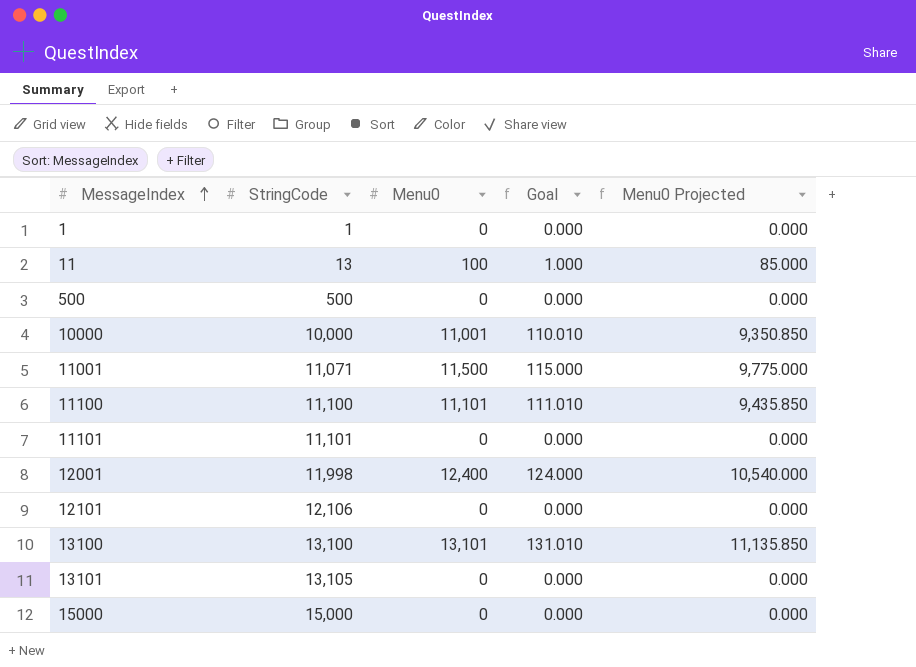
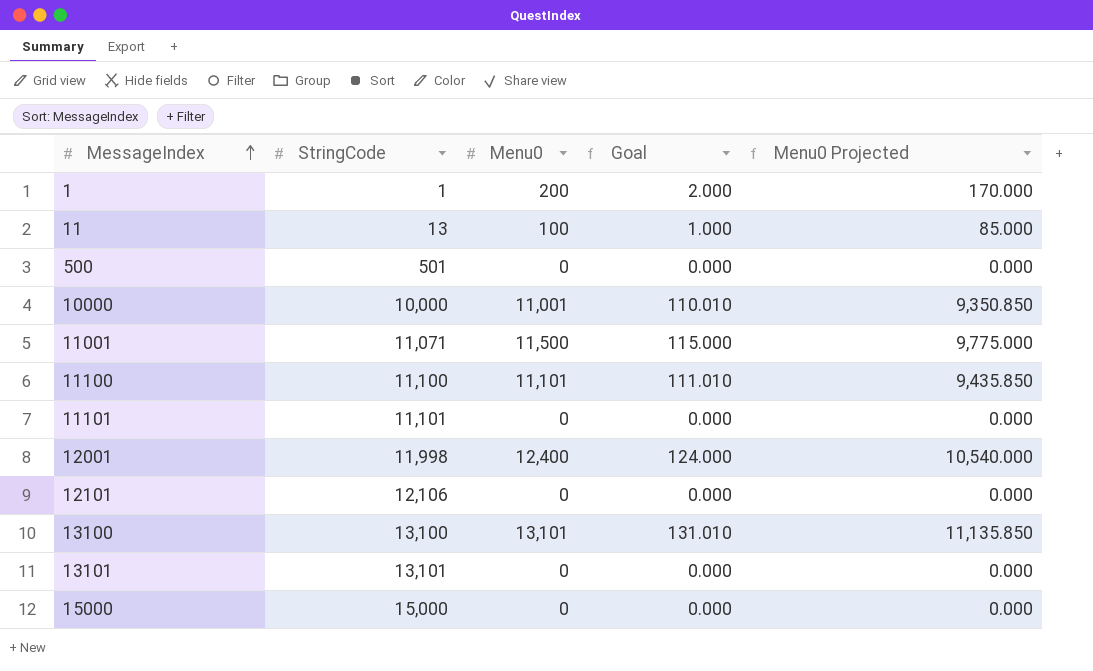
1 | Menu0: 0 -> 200
1 | Goal: 0.000 -> 2.000
1 | Menu0 Projected: 0.000 -> 170.000
500 | StringCode: 500 -> 501
13101 | StringCode: 13,105 -> 13,101

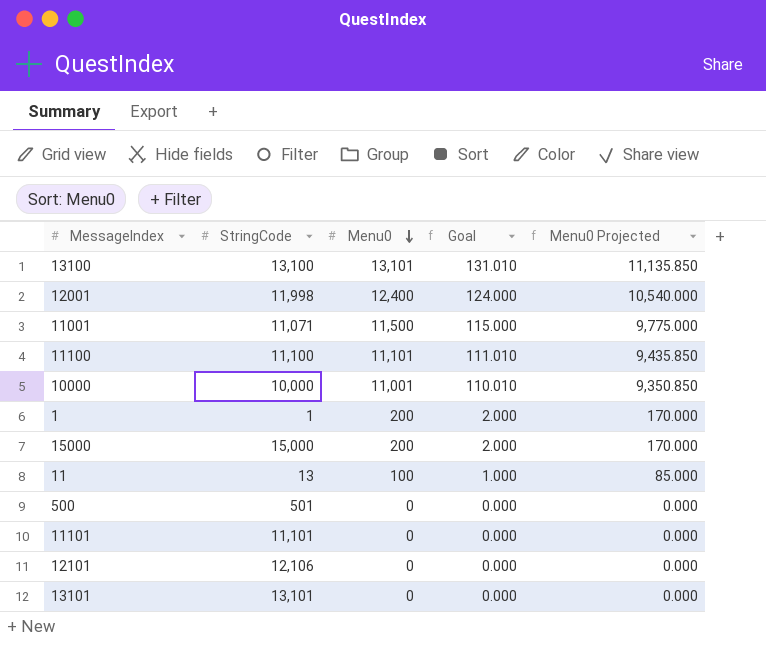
row order: MessageIndex ascending -> Menu0 descending
15000 | Menu0: 0 -> 200
15000 | Goal: 0.000 -> 2.000
15000 | Menu0 Projected: 0.000 -> 170.000

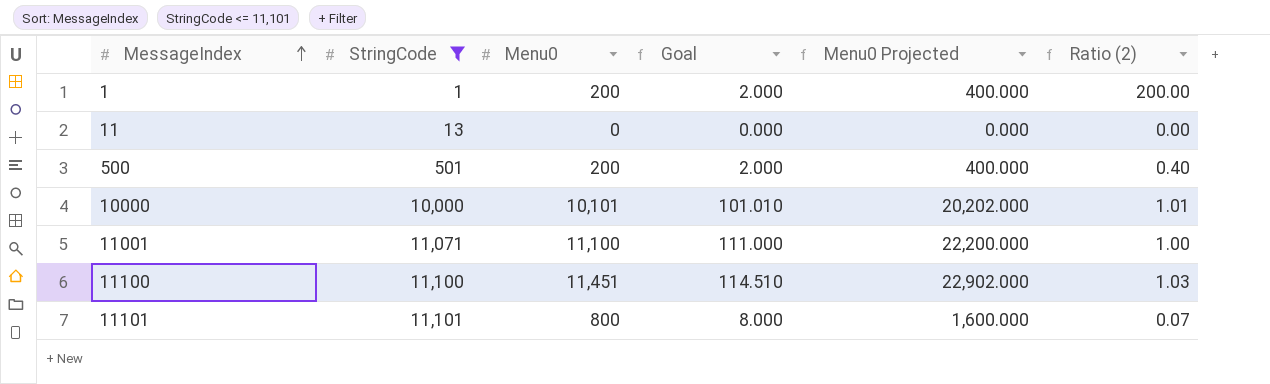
filter: none -> StringCode <= 11,101
row order: Menu0 descending -> MessageIndex ascending
column Menu0 Projected | formula: [Menu0] * 0.85 -> [Menu0] * 2
column Ratio (2) | formula: none -> [Menu0] / [StringCode]
11 | Menu0: 100 -> 0
11 | Goal: 1.000 -> 0.000
500 | Menu0: 0 -> 200
500 | Goal: 0.000 -> 2.000
10000 | Menu0: 11,001 -> 10,101
10000 | Goal: 110.010 -> 101.010
11001 | Menu0: 11,500 -> 11,100
11001 | Goal: 115.000 -> 111.000
11100 | Menu0: 11,101 -> 11,451
11100 | Goal: 111.010 -> 114.510
11101 | Menu0: 0 -> 800
11101 | Goal: 0.000 -> 8.000

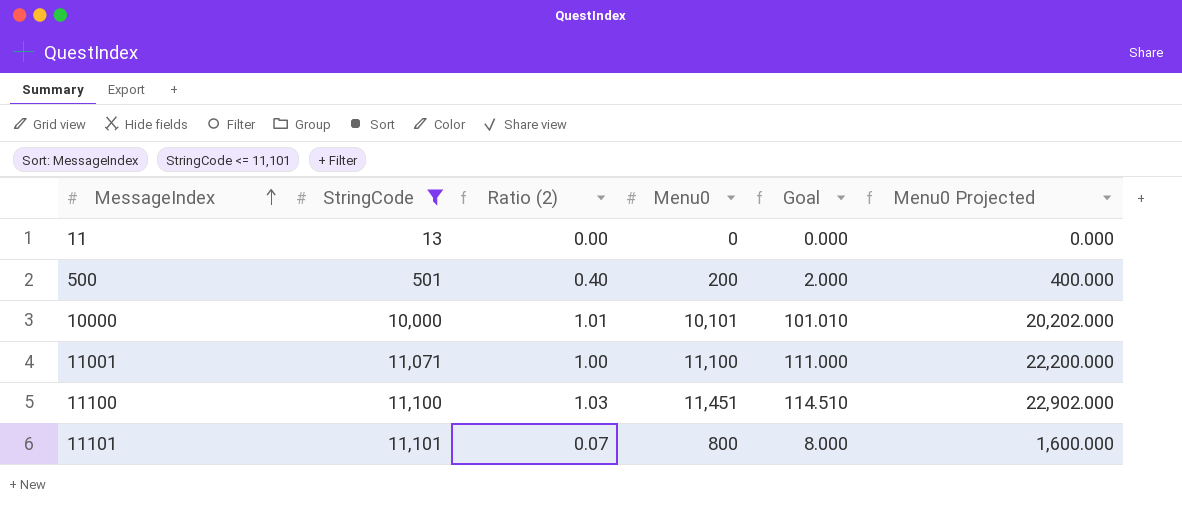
column Ratio (2) | position: 6 -> 3
row 1: 1 | 200 | 2.000 | 400.000 | 200.00 -> none

